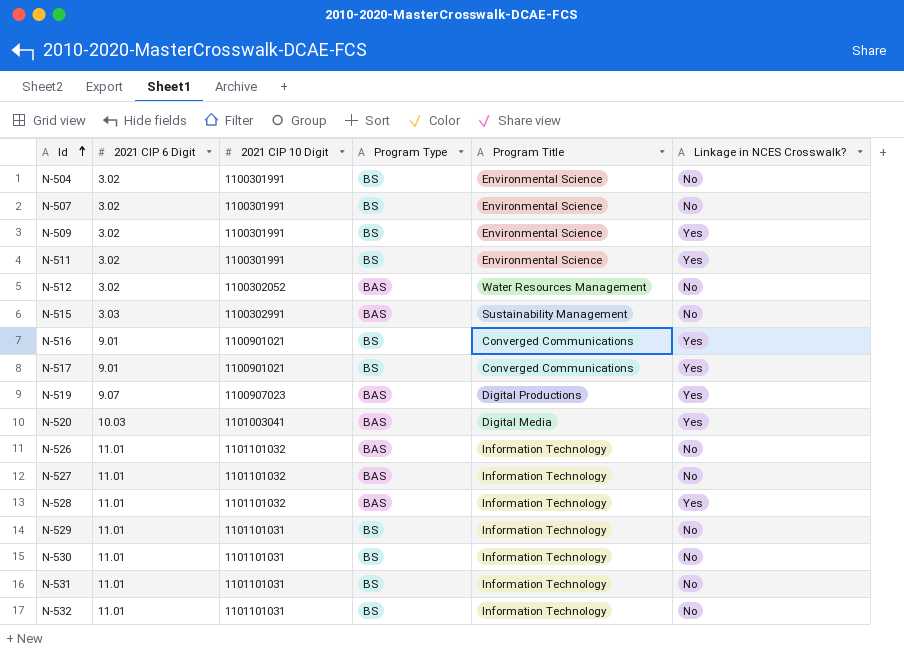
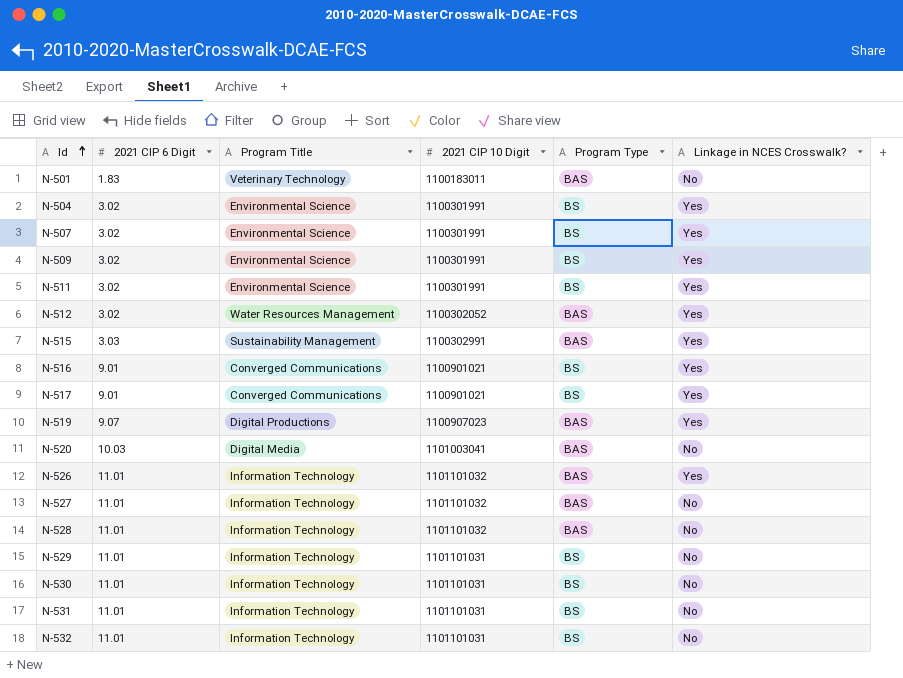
column Program Title | position: 5 -> 3
row N-501: none -> 1.83 | Veterinary Technology | 1100183011 | BAS | No
N-504 | Linkage in NCES Crosswalk?: No -> Yes
N-507 | Linkage in NCES Crosswalk?: No -> Yes
N-512 | Linkage in NCES Crosswalk?: No -> Yes
N-515 | Linkage in NCES Crosswalk?: No -> Yes
N-520 | Linkage in NCES Crosswalk?: Yes -> No
N-526 | Linkage in NCES Crosswalk?: No -> Yes
N-528 | Linkage in NCES Crosswalk?: Yes -> No

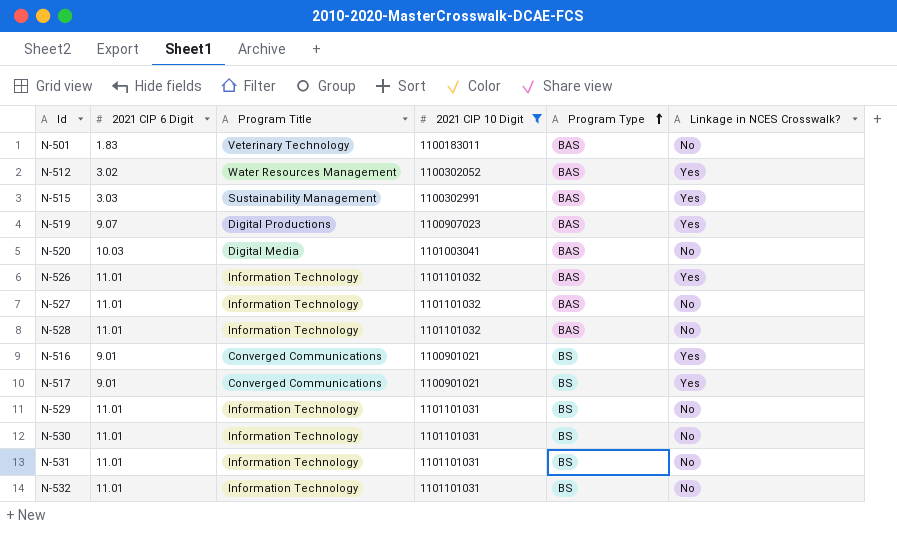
filter: none -> 2021 CIP 10 Digit != 1100301991
row order: Id ascending -> Program Type ascending

